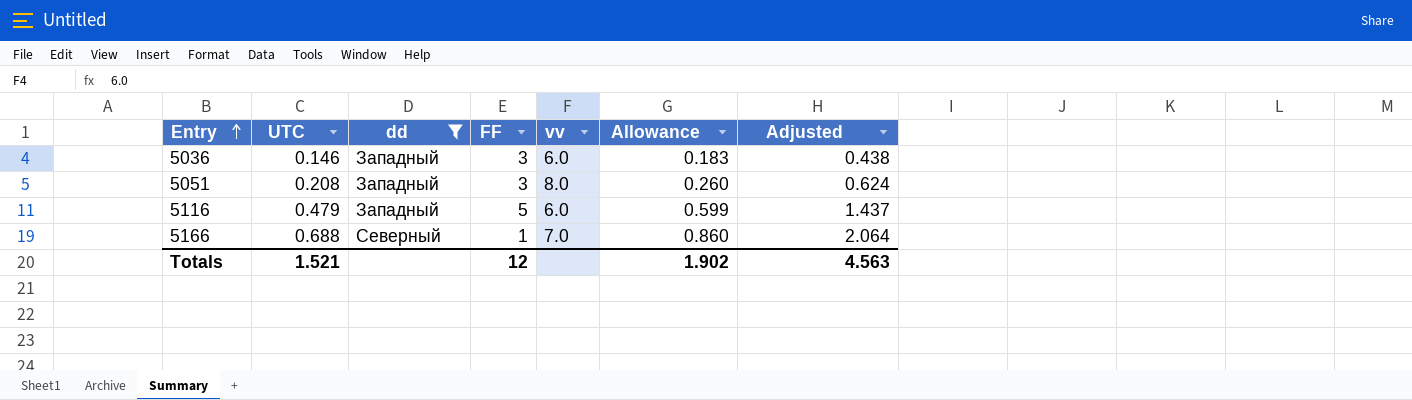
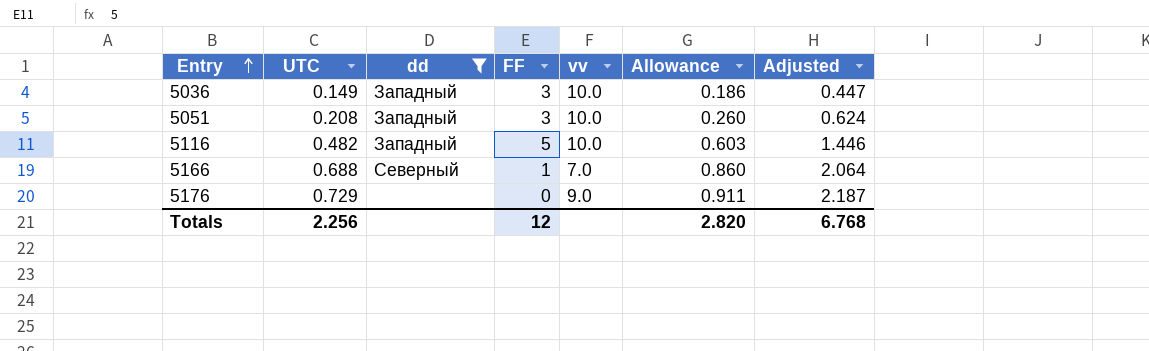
5036 | UTC: 0.146 -> 0.149
5036 | vv: 6.0 -> 10.0
5036 | Allowance: 0.183 -> 0.186
5036 | Adjusted: 0.438 -> 0.447
5051 | vv: 8.0 -> 10.0
5116 | UTC: 0.479 -> 0.482
5116 | vv: 6.0 -> 10.0
5116 | Allowance: 0.599 -> 0.603
5116 | Adjusted: 1.437 -> 1.446
row 5176: none -> 0.729 | none | 0 | 9.0 | 0.911 | 2.187
Totals | UTC: 1.521 -> 2.256
Totals | Allowance: 1.902 -> 2.820
Totals | Adjusted: 4.563 -> 6.768

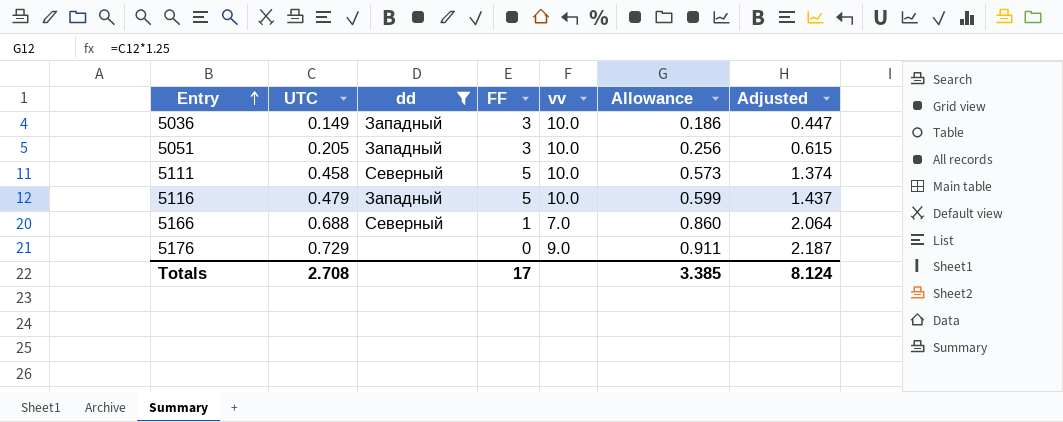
5051 | UTC: 0.208 -> 0.205
5051 | Allowance: 0.260 -> 0.256
5051 | Adjusted: 0.624 -> 0.615
row 5111: none -> 0.458 | Северный | 5 | 10.0 | 0.573 | 1.374
5116 | UTC: 0.482 -> 0.479
5116 | Allowance: 0.603 -> 0.599
5116 | Adjusted: 1.446 -> 1.437
Totals | UTC: 2.256 -> 2.708
Totals | FF: 12 -> 17
Totals | Allowance: 2.820 -> 3.385
Totals | Adjusted: 6.768 -> 8.124

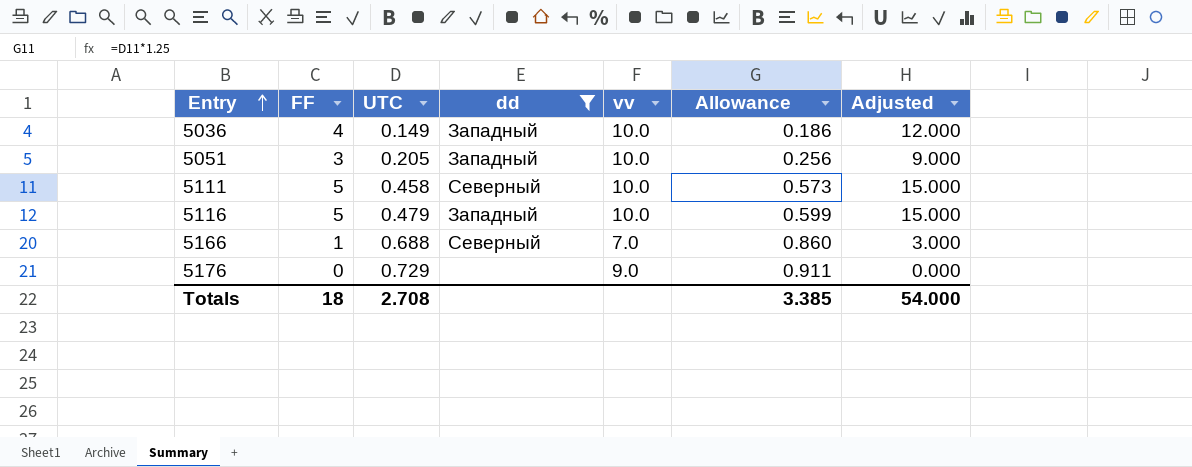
column FF | position: 4 -> 2
column Adjusted | formula: [UTC] * 3 -> [FF] * 3
5036 | FF: 3 -> 4
Totals | FF: 17 -> 18
Totals | Adjusted: 8.124 -> 54.000

